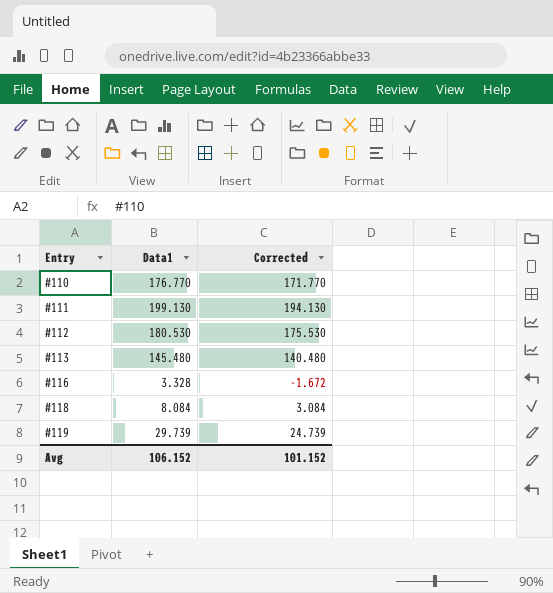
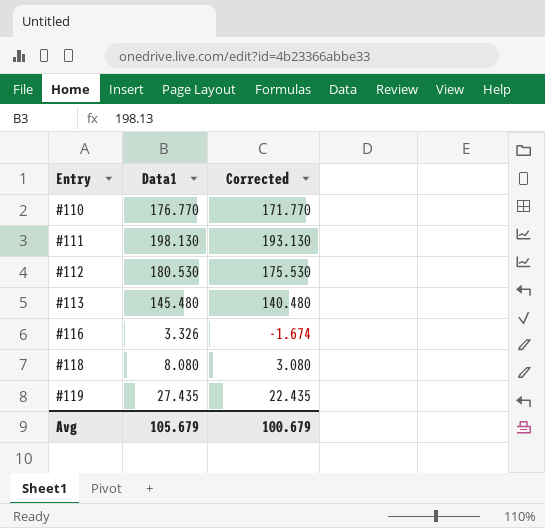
#111 | Data1: 199.130 -> 198.130
#111 | Corrected: 194.130 -> 193.130
#116 | Data1: 3.328 -> 3.326
#116 | Corrected: -1.672 -> -1.674
#118 | Data1: 8.084 -> 8.080
#118 | Corrected: 3.084 -> 3.080
#119 | Data1: 29.739 -> 27.435
#119 | Corrected: 24.739 -> 22.435
Avg | Data1: 106.152 -> 105.679
Avg | Corrected: 101.152 -> 100.679

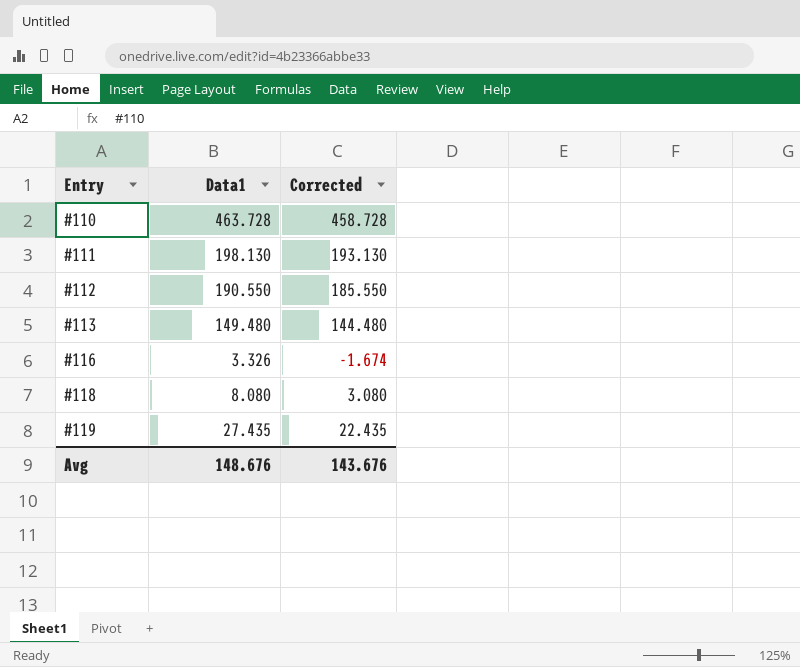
#110 | Data1: 176.770 -> 463.728
#110 | Corrected: 171.770 -> 458.728
#112 | Data1: 180.530 -> 190.550
#112 | Corrected: 175.530 -> 185.550
#113 | Data1: 145.480 -> 149.480
#113 | Corrected: 140.480 -> 144.480
Avg | Data1: 105.679 -> 148.676
Avg | Corrected: 100.679 -> 143.676

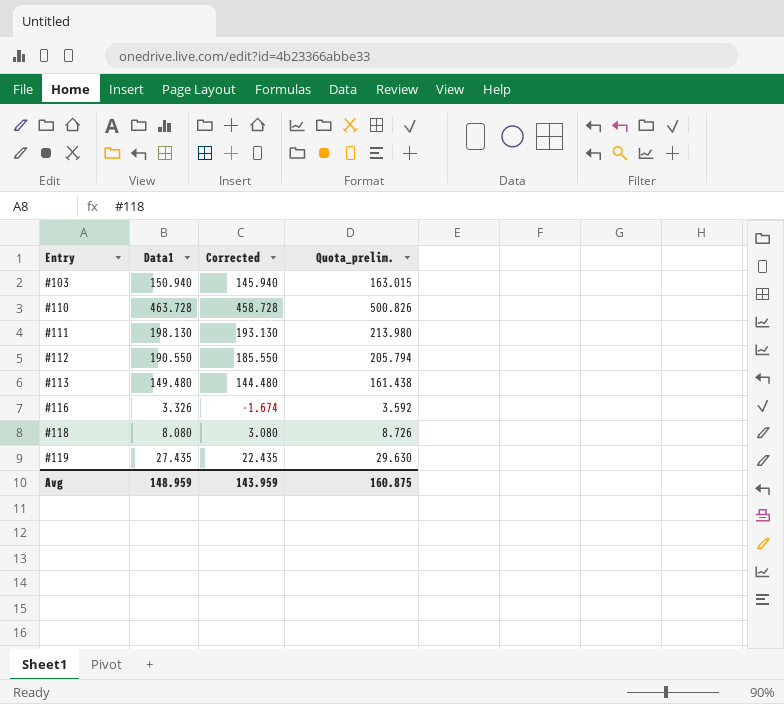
column Quota_prelim. | formula: none -> [Data1] * 1.08
row #103: none -> 150.940 | 145.940 | 163.015
Avg | Data1: 148.676 -> 148.959
Avg | Corrected: 143.676 -> 143.959

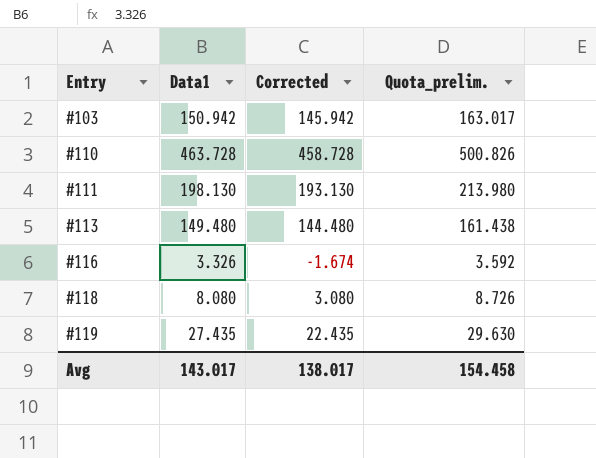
row #112: 190.550 | 185.550 | 205.794 -> none
#103 | Data1: 150.940 -> 150.942
#103 | Corrected: 145.940 -> 145.942
#103 | Quota_prelim.: 163.015 -> 163.017
Avg | Data1: 148.959 -> 143.017
Avg | Corrected: 143.959 -> 138.017
Avg | Quota_prelim.: 160.875 -> 154.458

